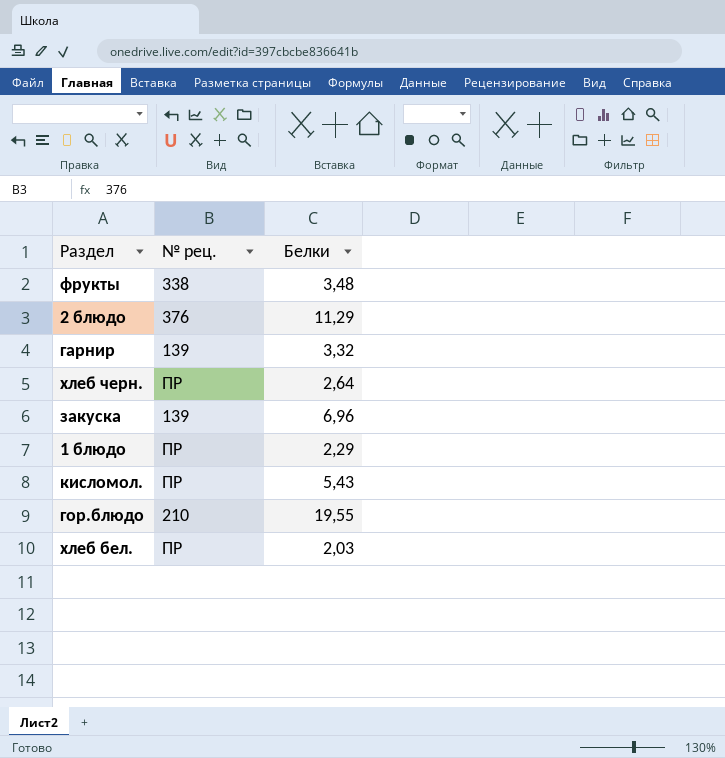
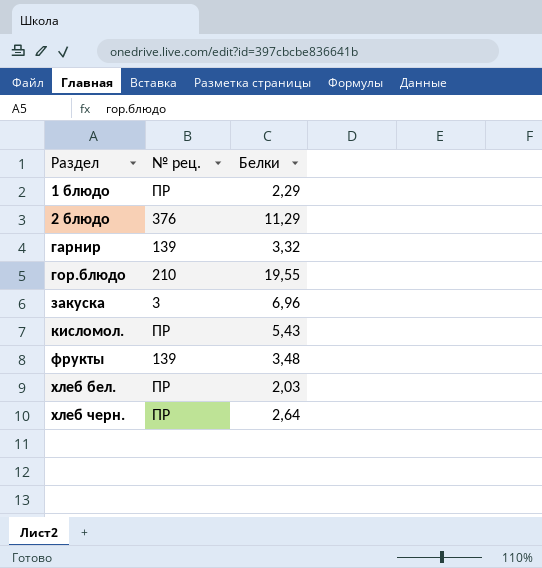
row order: none -> Раздел ascending
закуска | № рец.: 139 -> 3
фрукты | № рец.: 338 -> 139

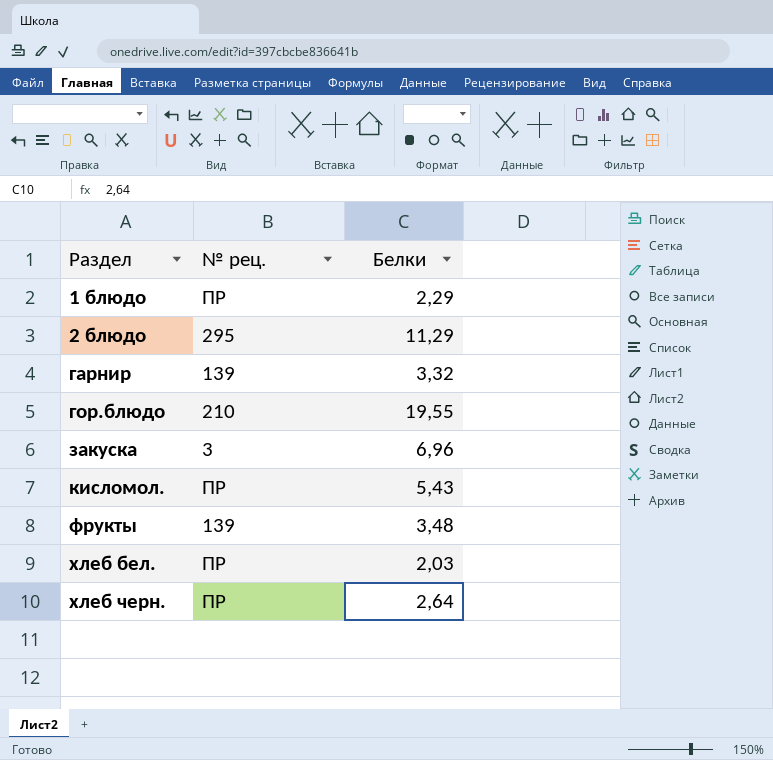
2 блюдо | № рец.: 376 -> 295

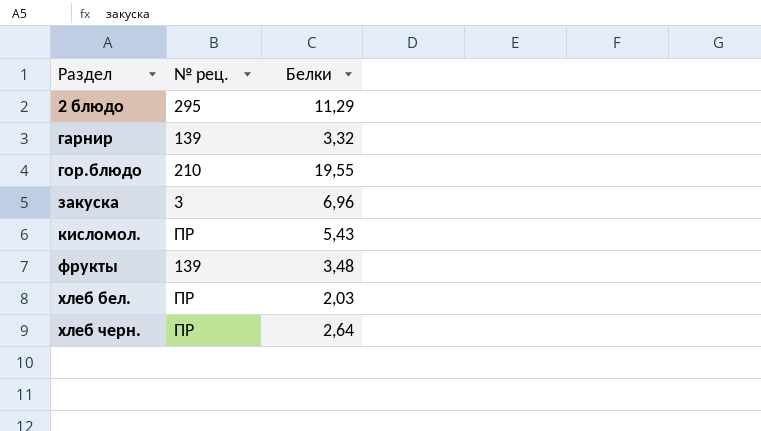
row 1 блюдо: ПР | 2,29 -> none

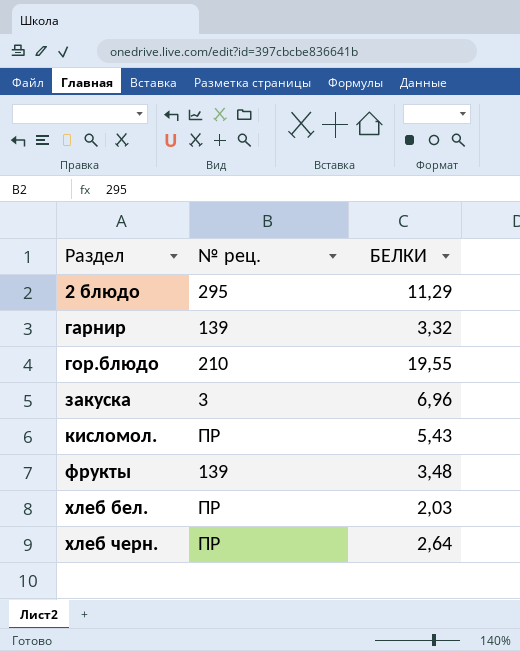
column name: Белки -> БЕЛКИ

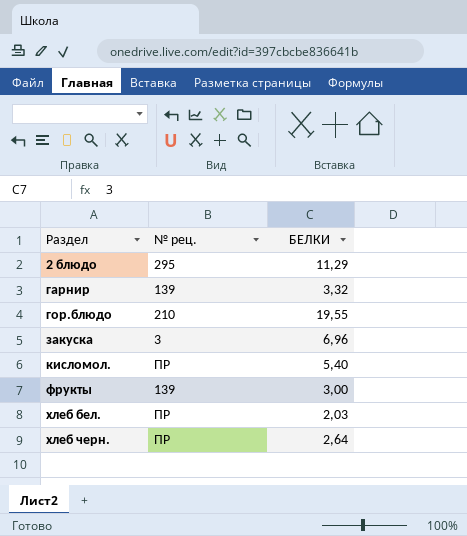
кисломол. | БЕЛКИ: 5,43 -> 5,40
фрукты | БЕЛКИ: 3,48 -> 3,00

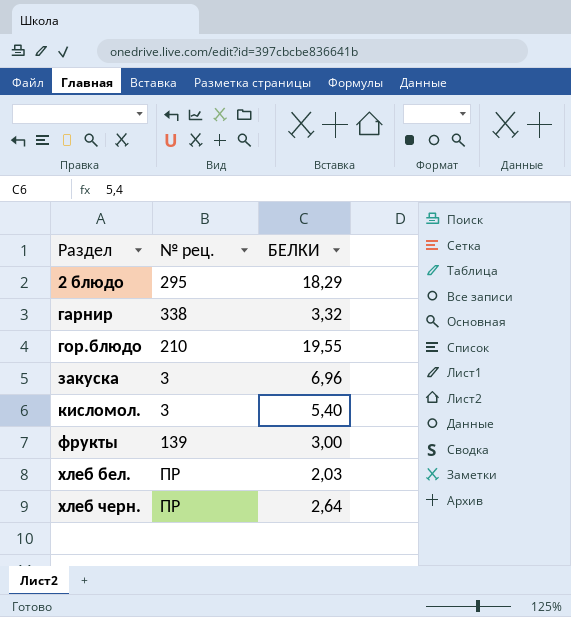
2 блюдо | БЕЛКИ: 11,29 -> 18,29
гарнир | № рец.: 139 -> 338
кисломол. | № рец.: ПР -> 3

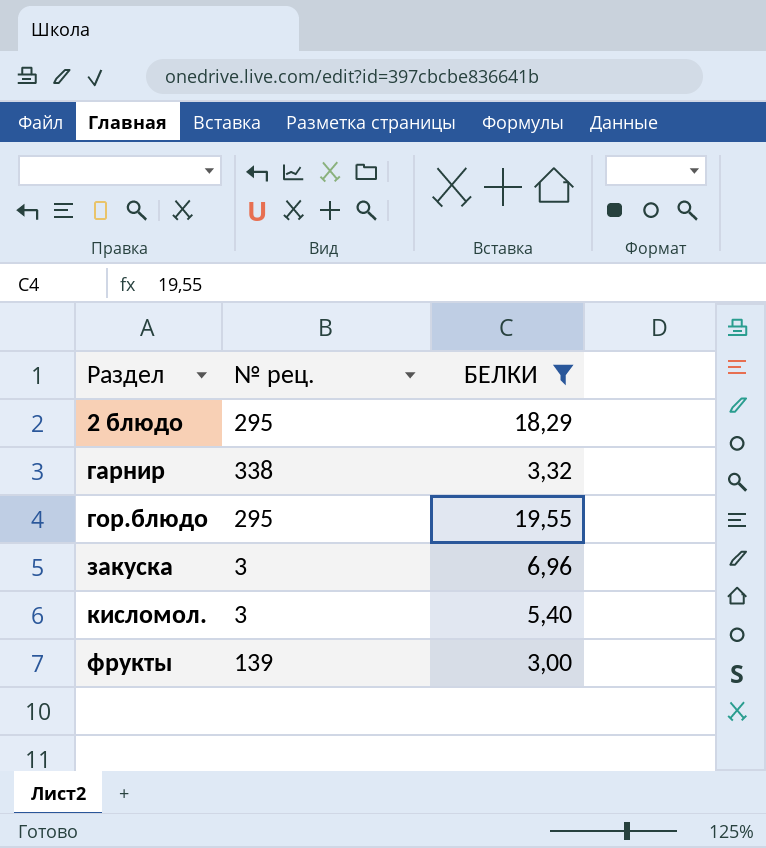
filter: none -> БЕЛКИ >= 3,00
гор.блюдо | № рец.: 210 -> 295

